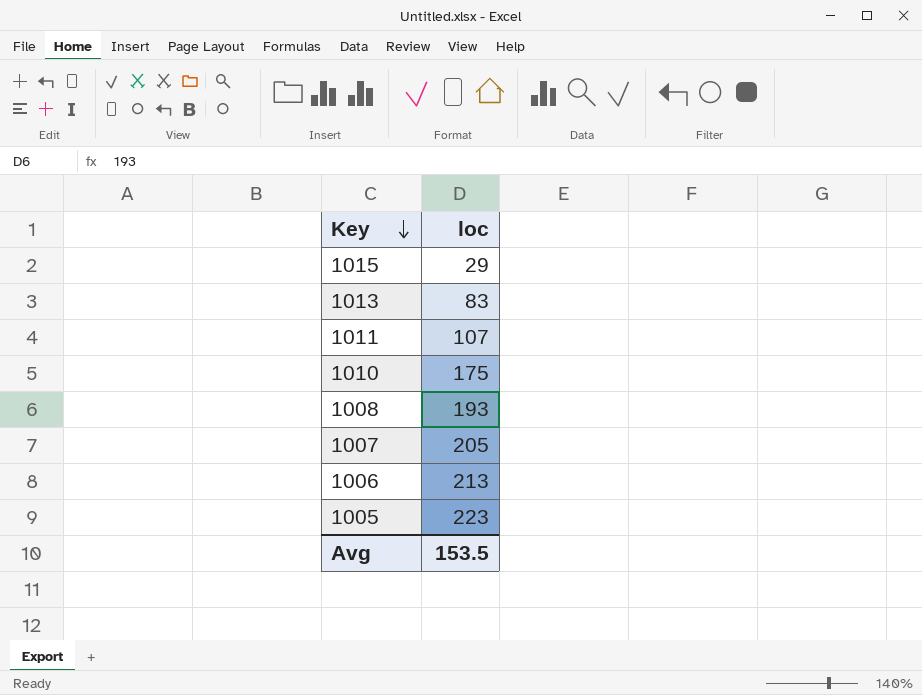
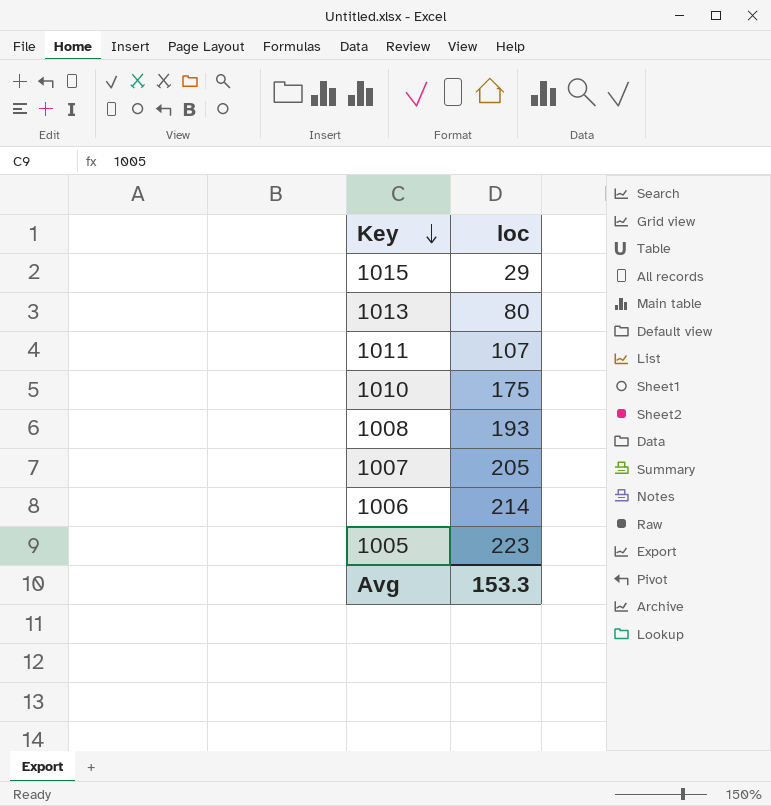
1013 | loc: 83 -> 80
1006 | loc: 213 -> 214
Avg | loc: 153.5 -> 153.3

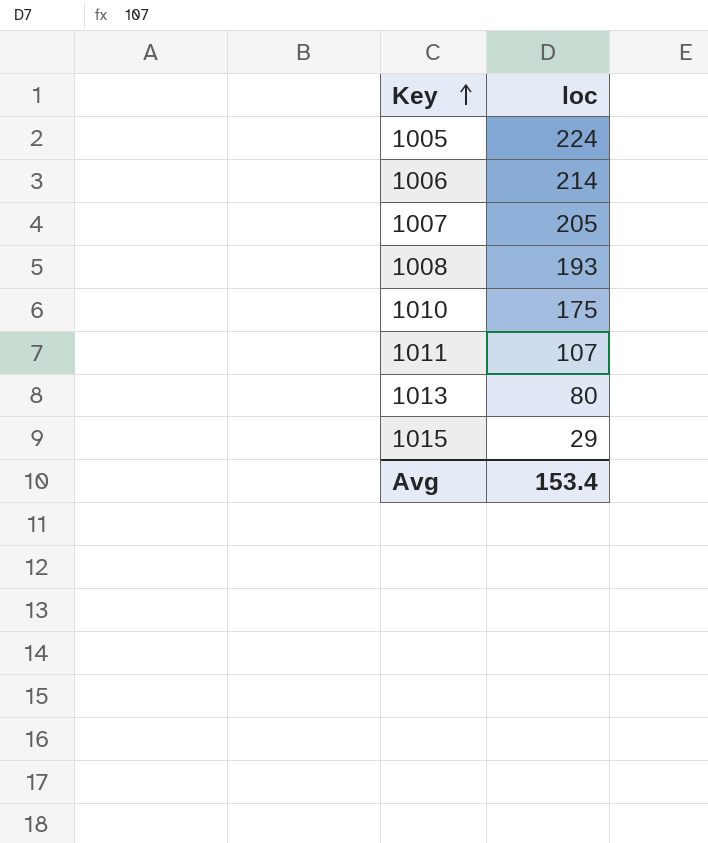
row order: Key descending -> Key ascending
1005 | loc: 223 -> 224
Avg | loc: 153.3 -> 153.4

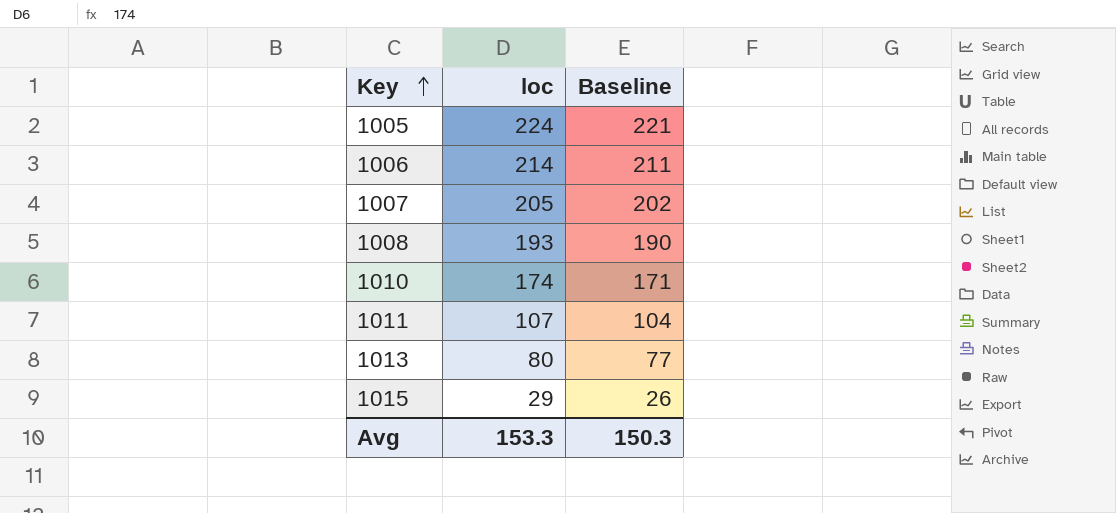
column Baseline | formula: none -> [loc] - 3
1010 | loc: 175 -> 174
Avg | loc: 153.4 -> 153.3

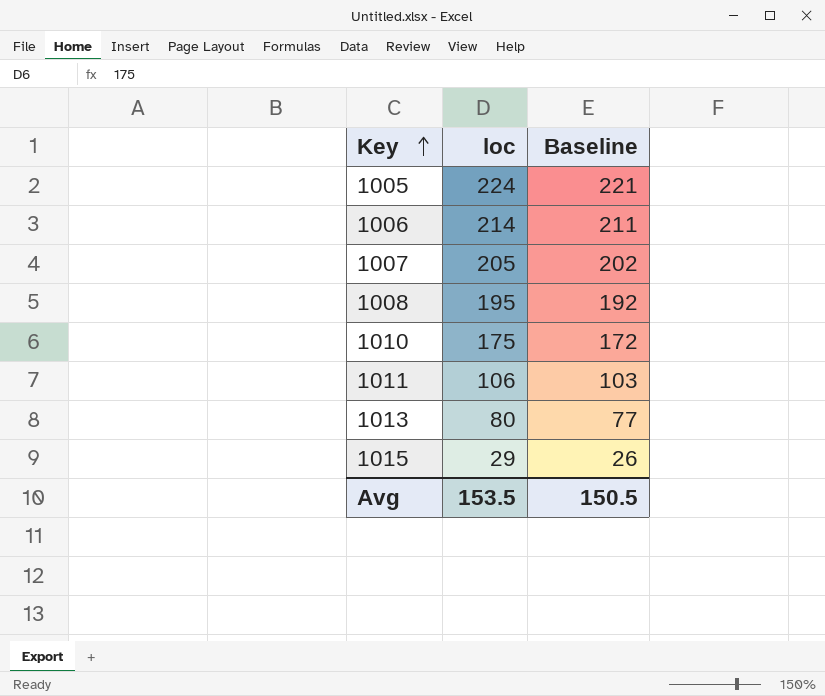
1008 | loc: 193 -> 195
1008 | Baseline: 190 -> 192
1010 | loc: 174 -> 175
1010 | Baseline: 171 -> 172
1011 | loc: 107 -> 106
1011 | Baseline: 104 -> 103
Avg | loc: 153.3 -> 153.5
Avg | Baseline: 150.3 -> 150.5

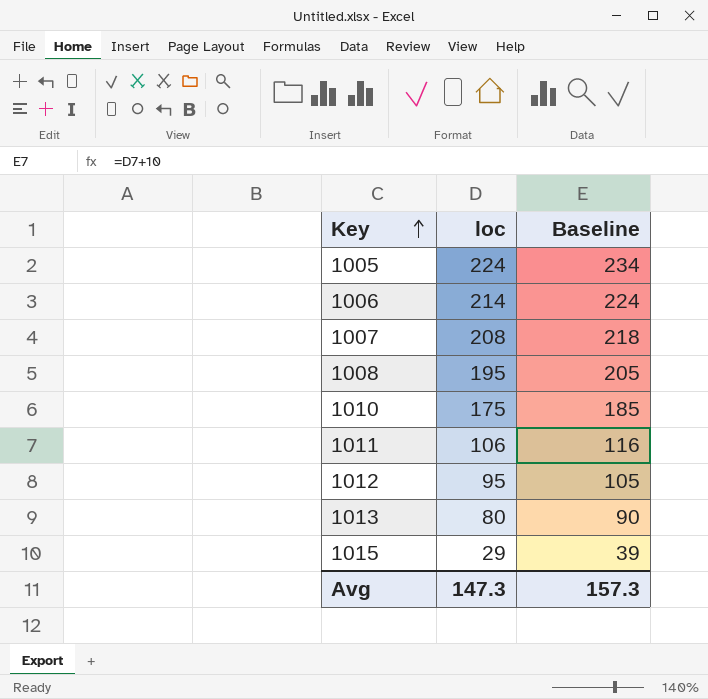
column Baseline | formula: [loc] - 3 -> [loc] + 10
1007 | loc: 205 -> 208
row 1012: none -> 95 | 105
Avg | loc: 153.5 -> 147.3
Avg | Baseline: 150.5 -> 157.3

